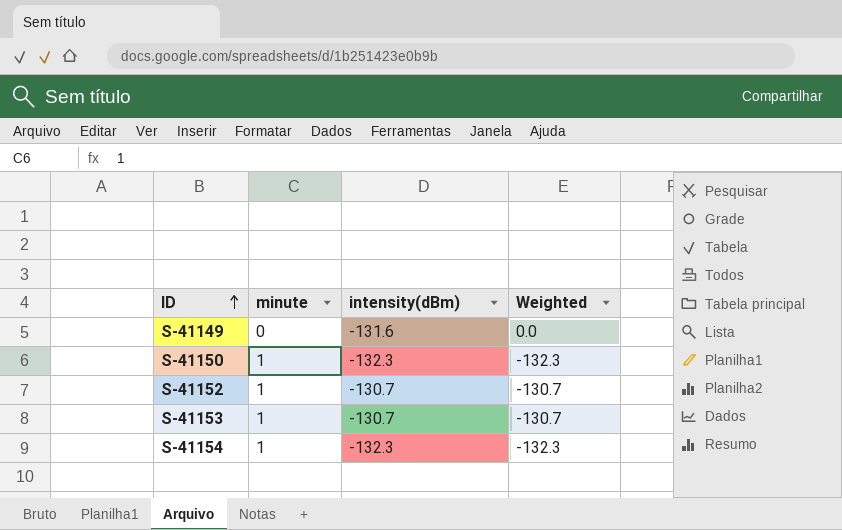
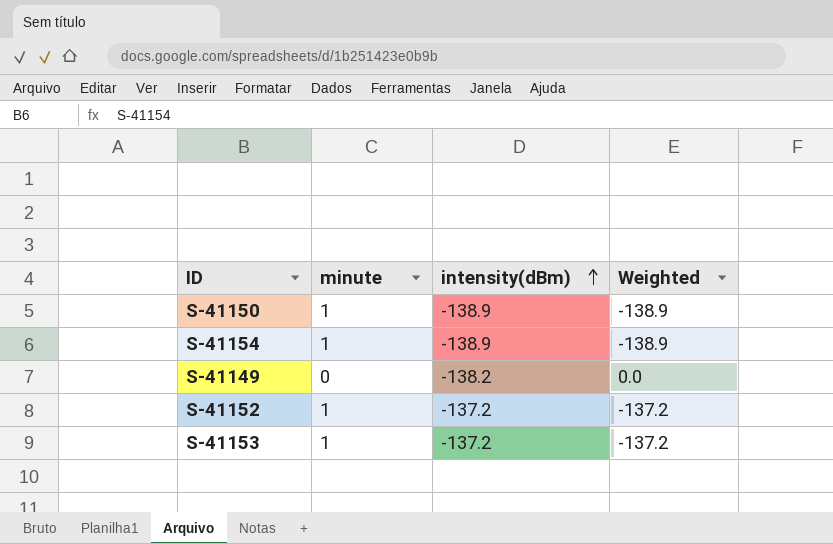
row order: ID ascending -> intensity(dBm) ascending
S-41150 | intensity(dBm): -132.3 -> -138.9
S-41150 | Weighted: -132.3 -> -138.9
S-41154 | intensity(dBm): -132.3 -> -138.9
S-41154 | Weighted: -132.3 -> -138.9
S-41149 | intensity(dBm): -131.6 -> -138.2
S-41152 | intensity(dBm): -130.7 -> -137.2
S-41152 | Weighted: -130.7 -> -137.2
S-41153 | intensity(dBm): -130.7 -> -137.2
S-41153 | Weighted: -130.7 -> -137.2

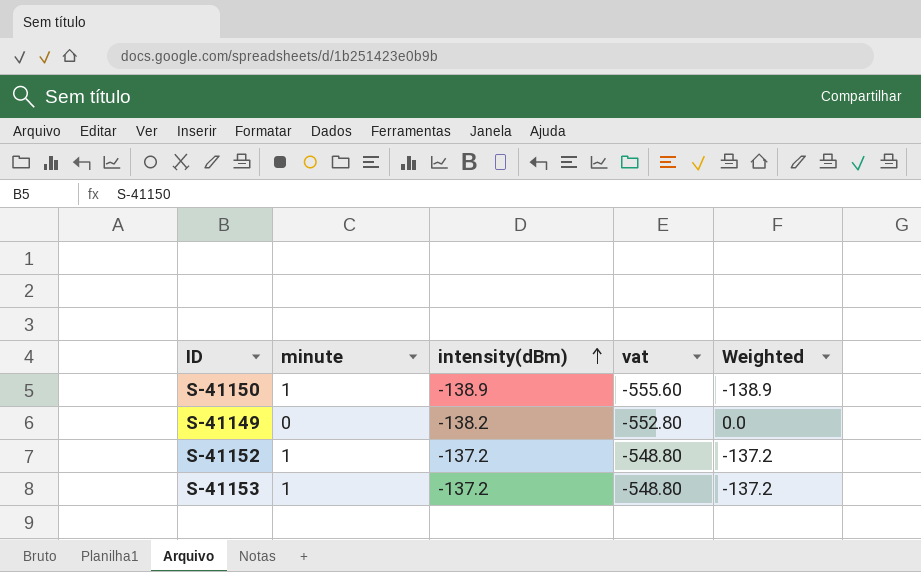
column vat | formula: none -> [intensity(dBm)] * 4
row S-41154: 1 | -138.9 | -138.9 -> none

